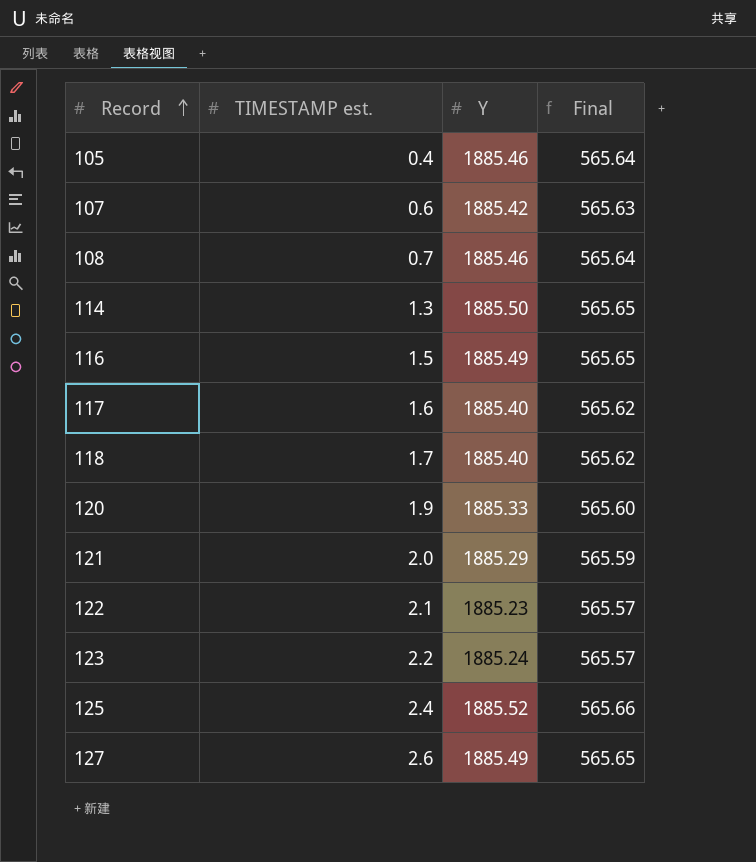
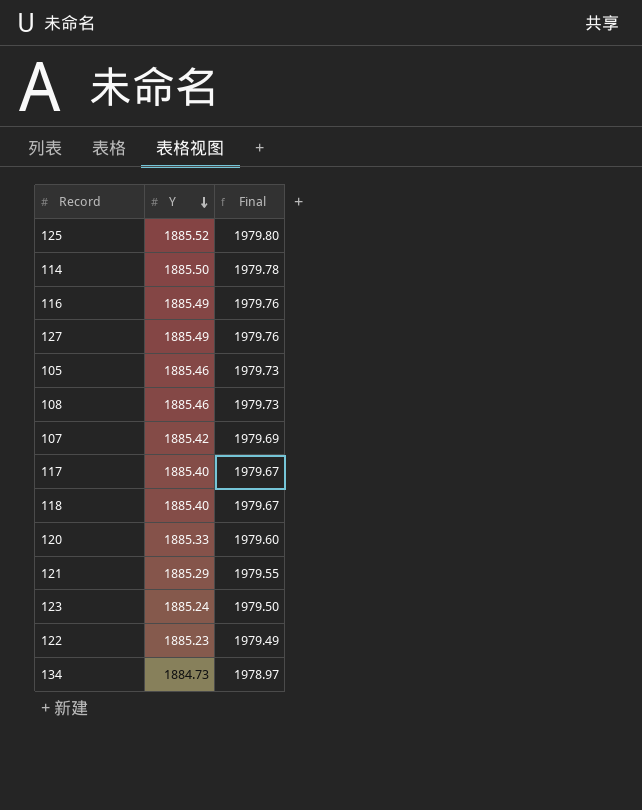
row order: Record ascending -> Y descending
column TIMESTAMP est. | position: 2 -> none
column Final | formula: [Y] * 0.3 -> [Y] * 1.05
row 134: none -> 1884.73 | 1978.97

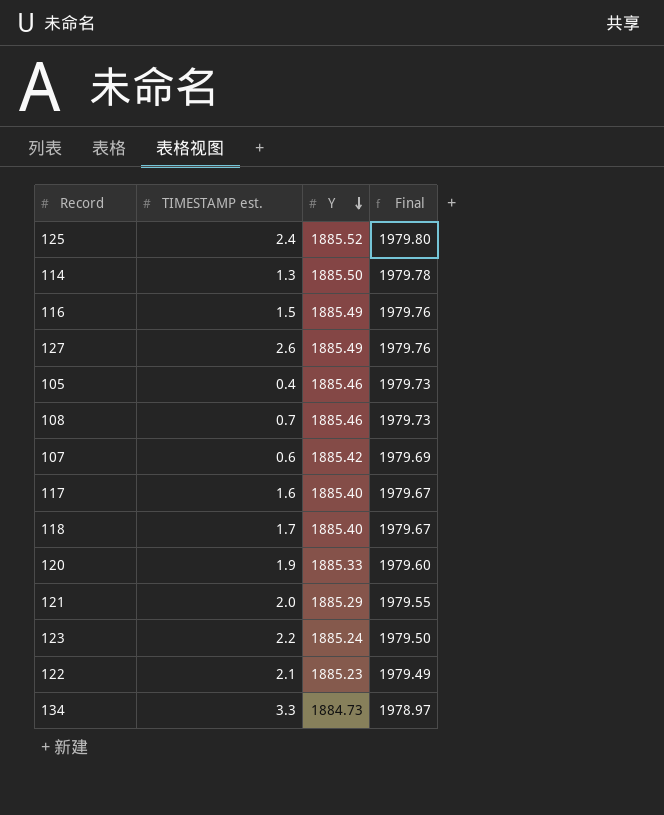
column TIMESTAMP est. | position: none -> 2

